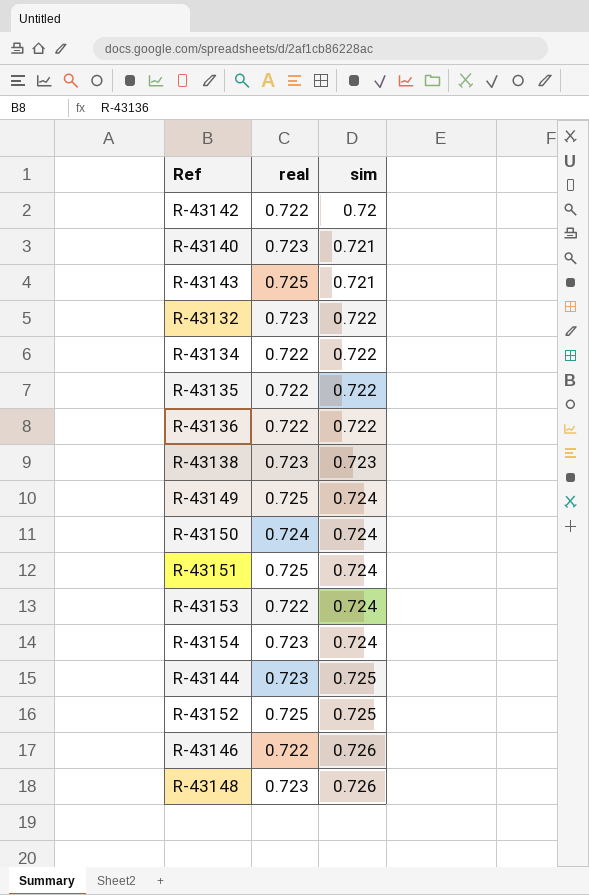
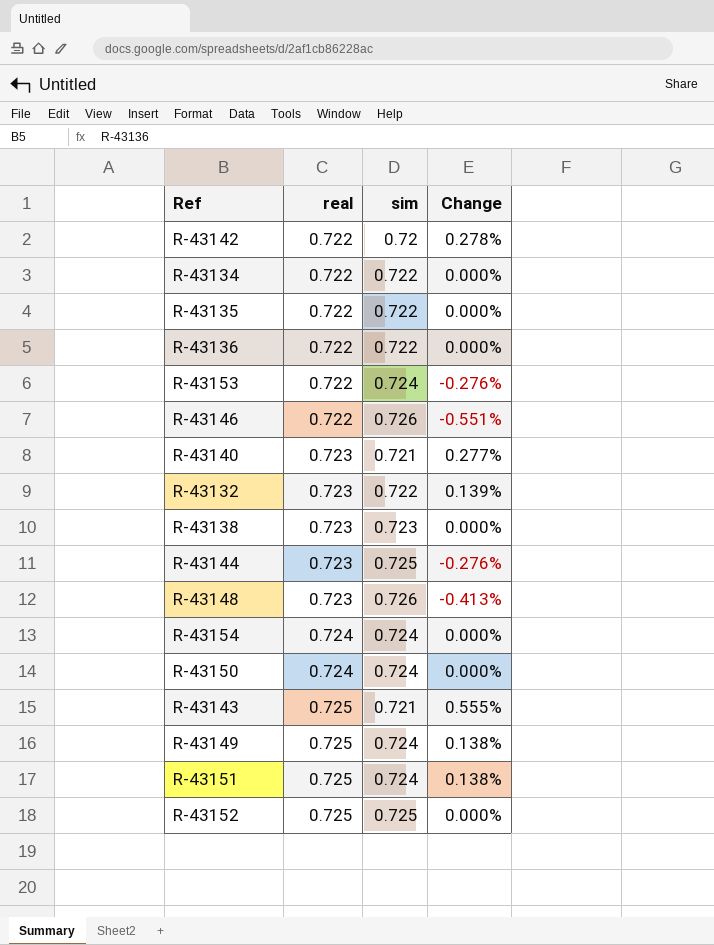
row order: sim ascending -> real ascending
column Change | formula: none -> ([real] - [sim]) / [sim]
R-43154 | real: 0.723 -> 0.724

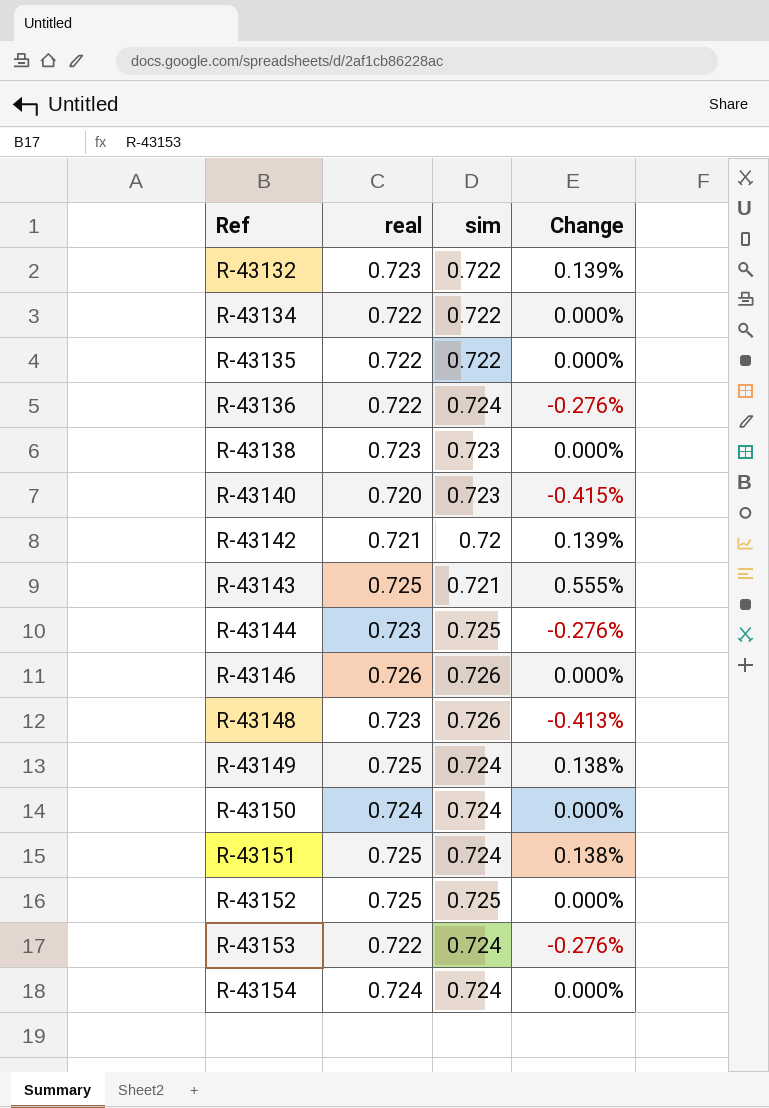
row order: real ascending -> Ref ascending
R-43136 | sim: 0.722 -> 0.724
R-43136 | Change: 0.000% -> -0.276%
R-43140 | real: 0.723 -> 0.720
R-43140 | sim: 0.721 -> 0.723
R-43140 | Change: 0.277% -> -0.415%
R-43142 | real: 0.722 -> 0.721
R-43142 | Change: 0.278% -> 0.139%
R-43146 | real: 0.722 -> 0.726
R-43146 | Change: -0.551% -> 0.000%

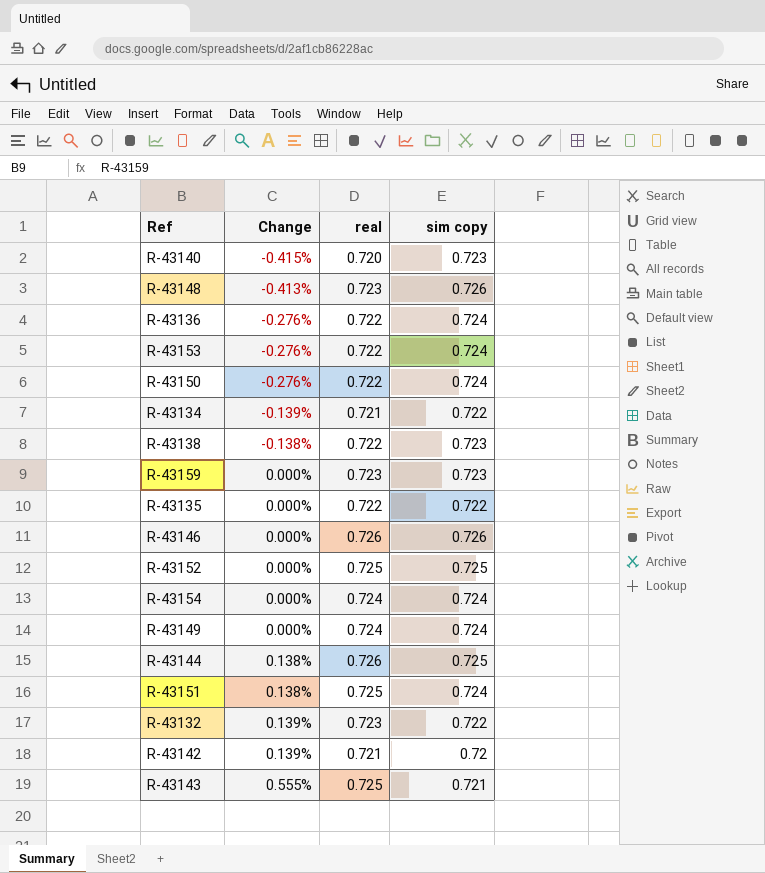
row order: Ref ascending -> Change ascending
column Change | position: 4 -> 2
column name: sim -> sim copy
R-43150 | Change: 0.000% -> -0.276%
R-43150 | real: 0.724 -> 0.722
R-43134 | Change: 0.000% -> -0.139%
R-43134 | real: 0.722 -> 0.721
R-43138 | Change: 0.000% -> -0.138%
R-43138 | real: 0.723 -> 0.722
row R-43159: none -> 0.000% | 0.723 | 0.723
R-43149 | Change: 0.138% -> 0.000%
R-43149 | real: 0.725 -> 0.724
R-43144 | Change: -0.276% -> 0.138%
R-43144 | real: 0.723 -> 0.726

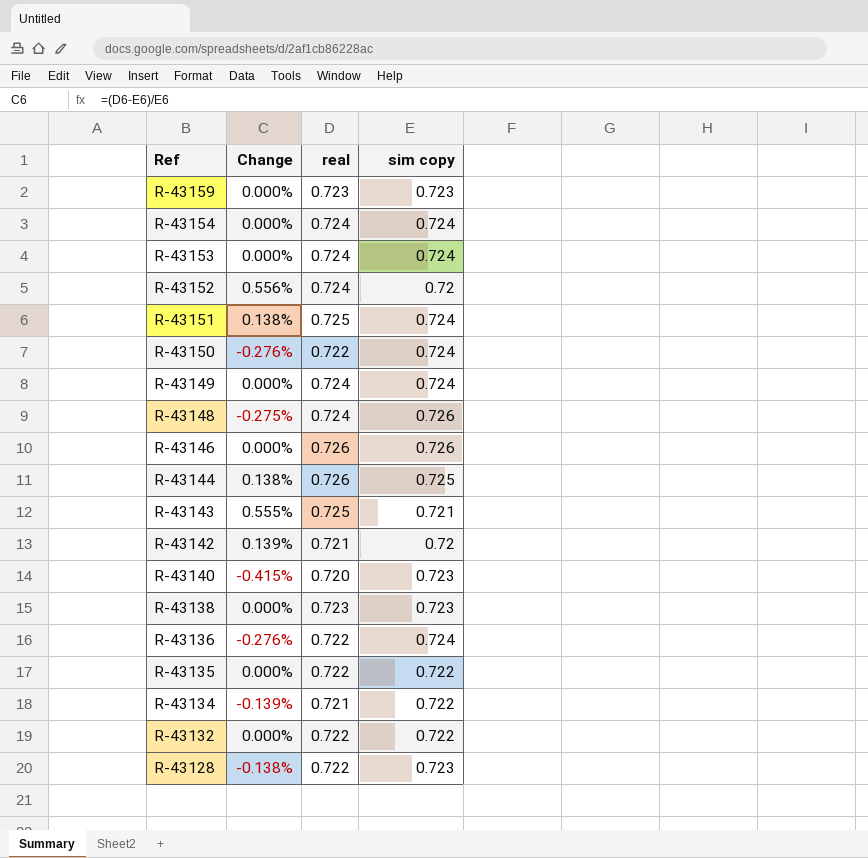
row order: Change ascending -> Ref descending
R-43153 | Change: -0.276% -> 0.000%
R-43153 | real: 0.722 -> 0.724
R-43152 | Change: 0.000% -> 0.556%
R-43152 | real: 0.725 -> 0.724
R-43152 | sim copy: 0.725 -> 0.72
R-43148 | Change: -0.413% -> -0.275%
R-43148 | real: 0.723 -> 0.724
R-43138 | Change: -0.138% -> 0.000%
R-43138 | real: 0.722 -> 0.723
R-43132 | Change: 0.139% -> 0.000%
R-43132 | real: 0.723 -> 0.722
row R-43128: none -> -0.138% | 0.722 | 0.723

